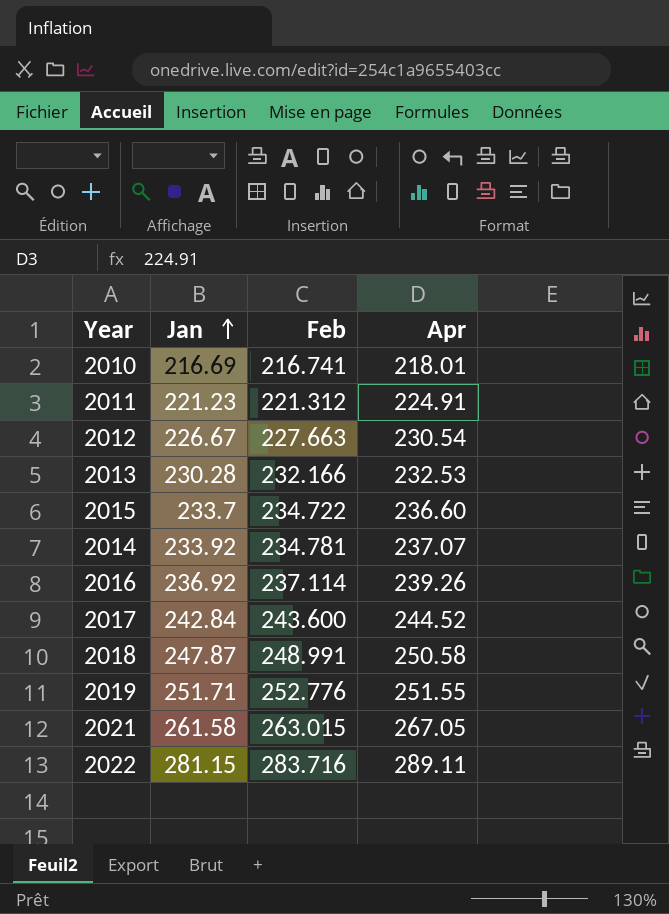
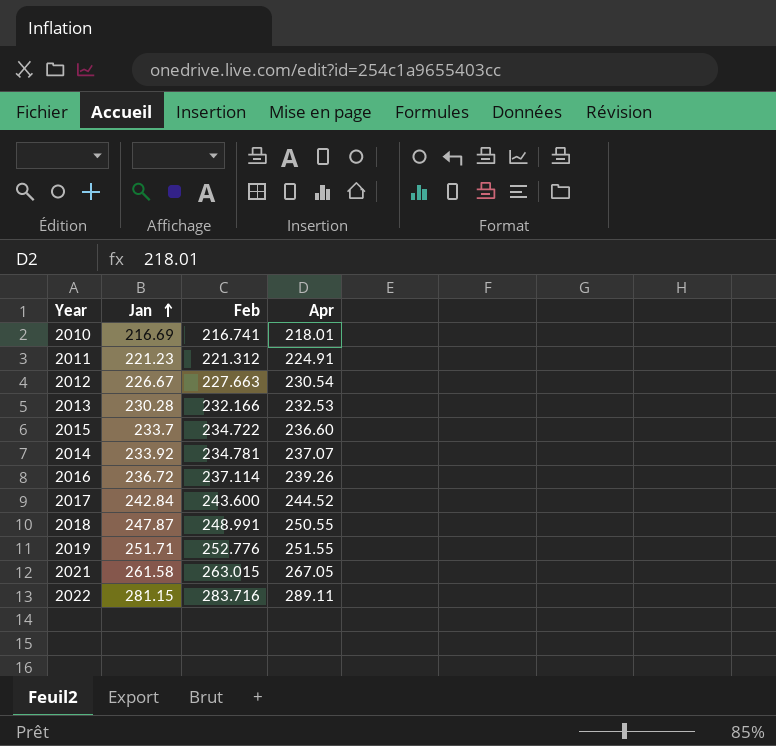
2016 | Jan: 236.92 -> 236.72
2018 | Apr: 250.58 -> 250.55

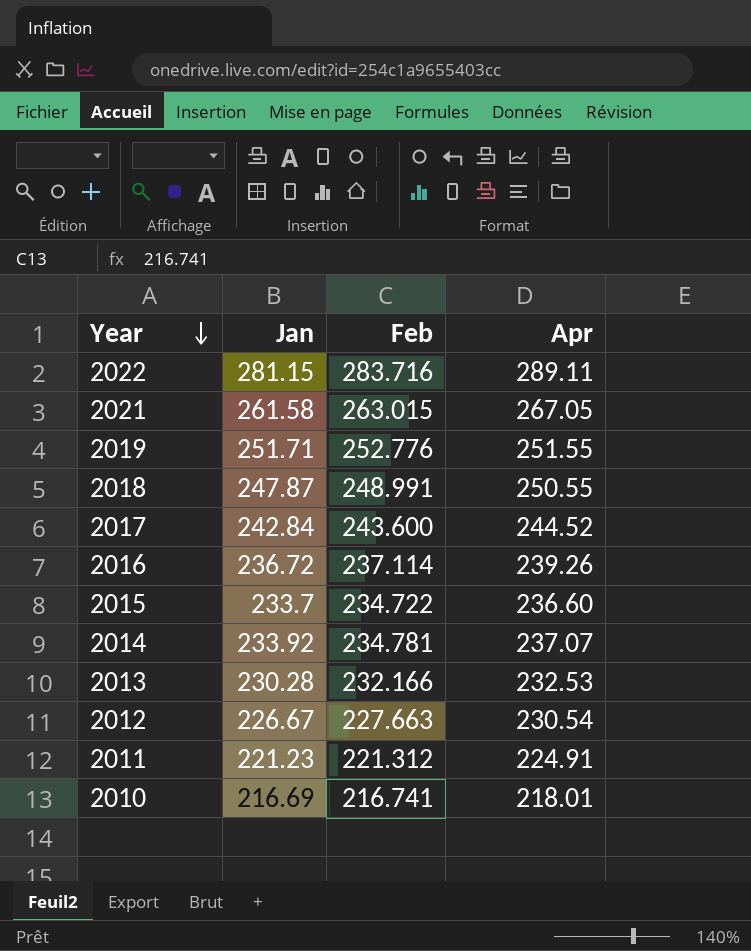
row order: Jan ascending -> Year descending

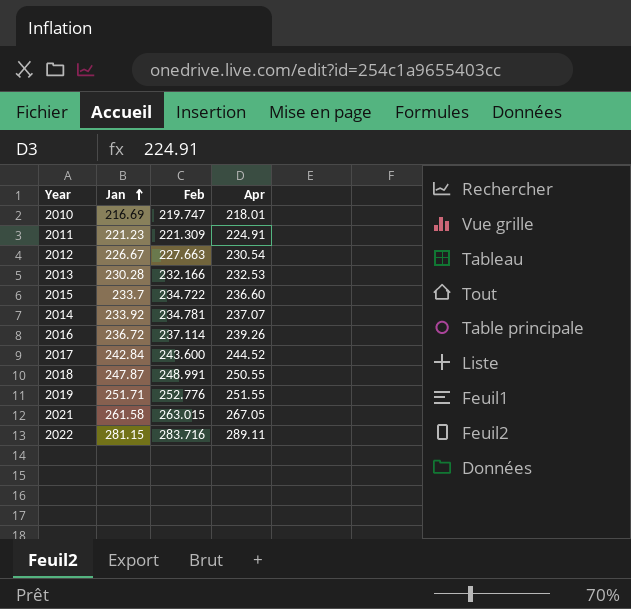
row order: Year descending -> Jan ascending
2010 | Feb: 216.741 -> 219.747
2011 | Feb: 221.312 -> 221.309

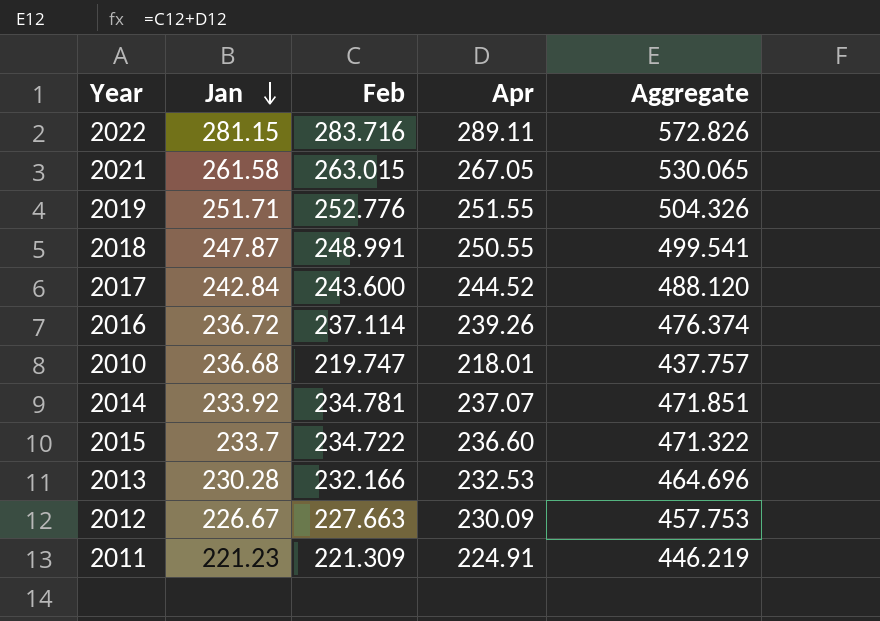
row order: Jan ascending -> Jan descending
column Aggregate | formula: none -> [Feb] + [Apr]
2010 | Jan: 216.69 -> 236.68
2012 | Apr: 230.54 -> 230.09

